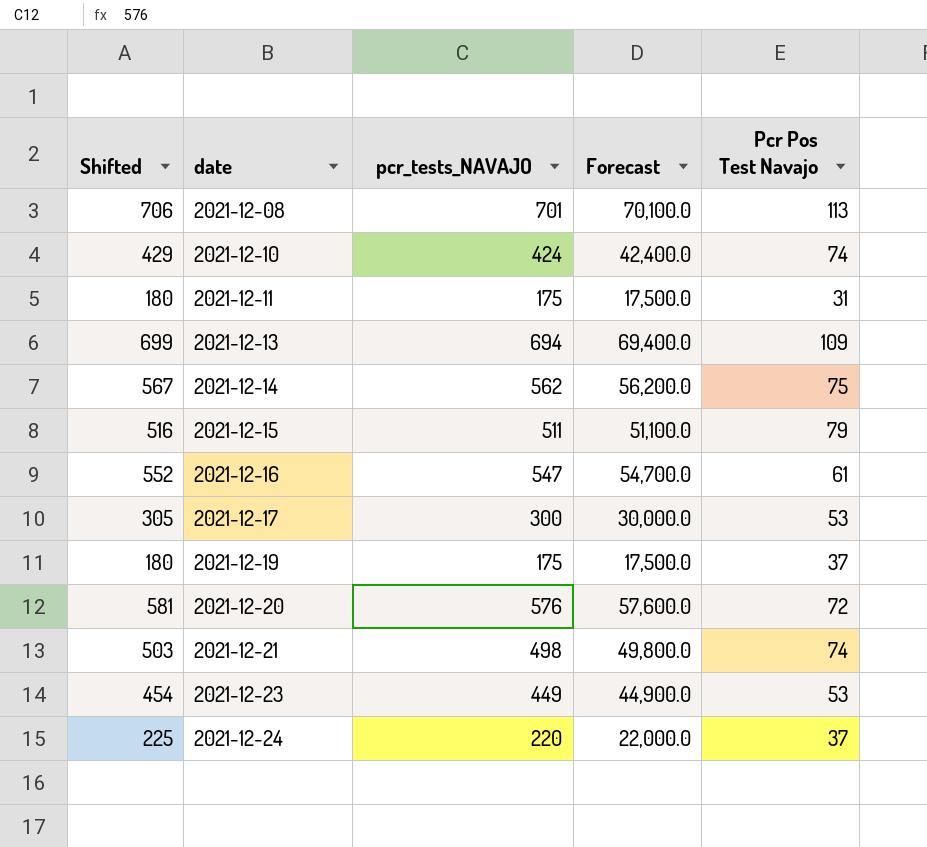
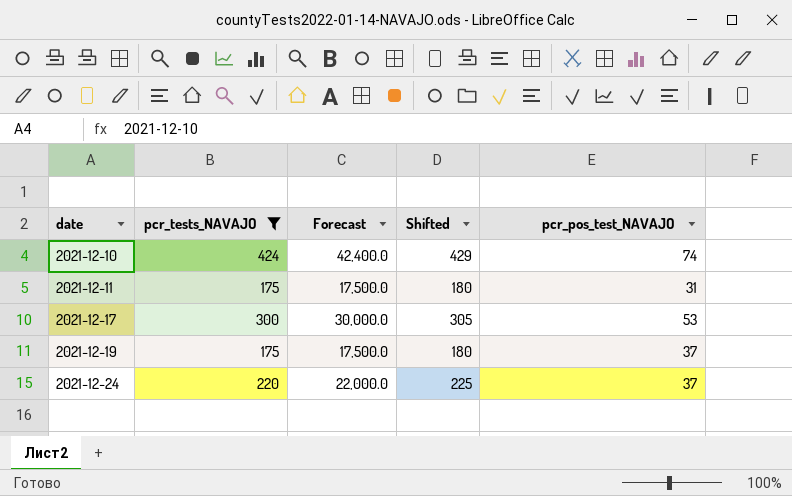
filter: none -> pcr_tests_NAVAJO <= 424
column Shifted | position: 1 -> 4
column name: Pcr Pos Test Navajo -> pcr_pos_test_NAVAJO

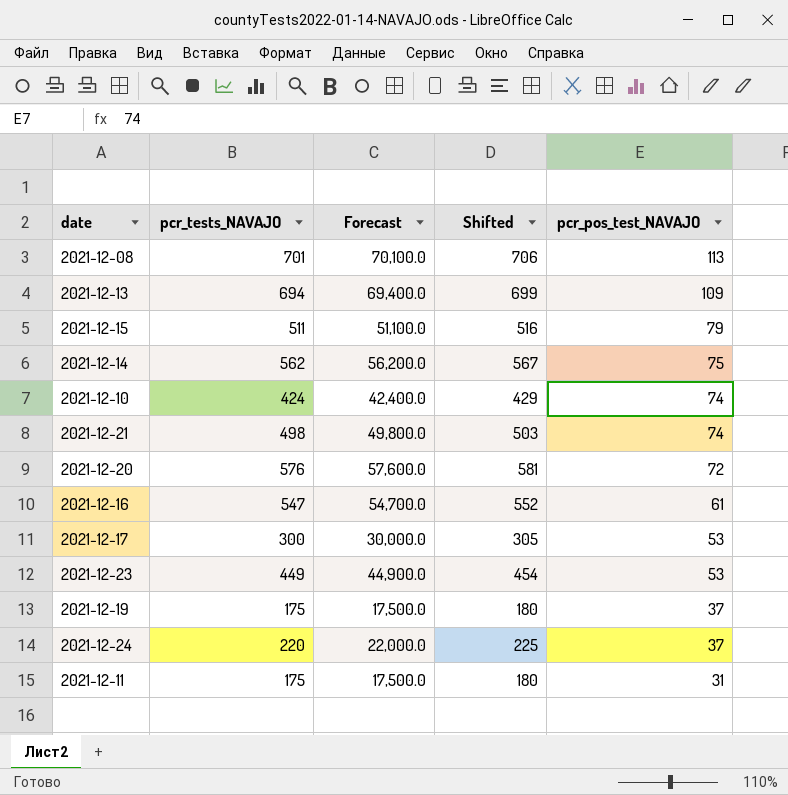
filter: pcr_tests_NAVAJO <= 424 -> none
row order: date ascending -> pcr_pos_test_NAVAJO descending

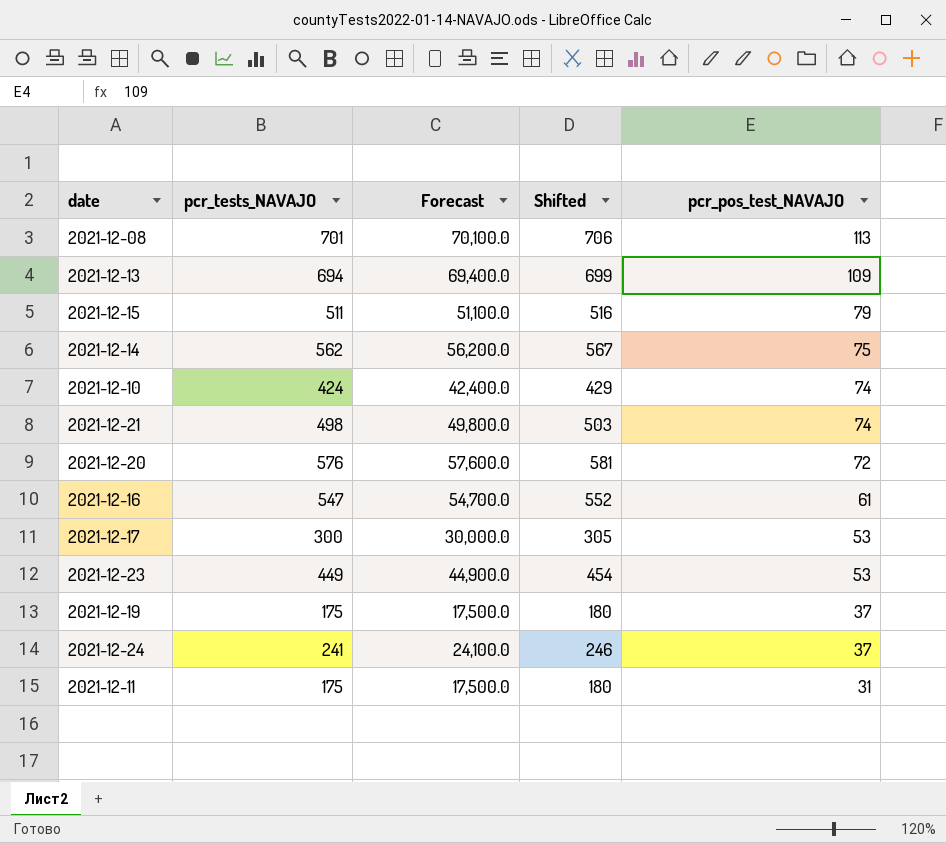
2021-12-24 | pcr_tests_NAVAJO: 220 -> 241
2021-12-24 | Forecast: 22,000.0 -> 24,100.0
2021-12-24 | Shifted: 225 -> 246

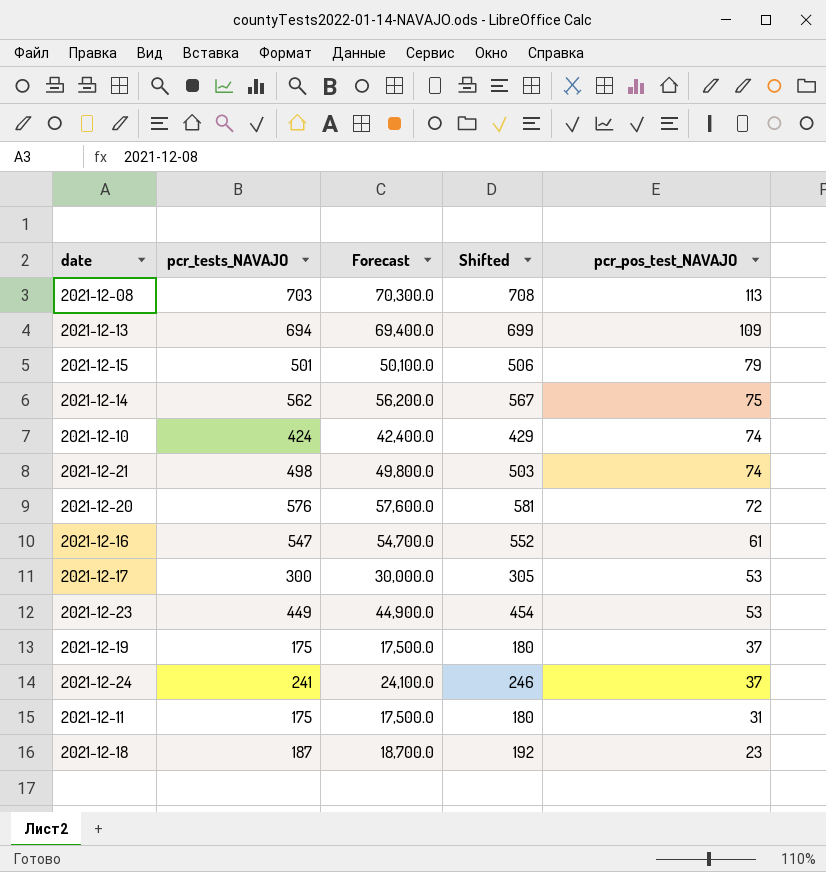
2021-12-08 | pcr_tests_NAVAJO: 701 -> 703
2021-12-08 | Forecast: 70,100.0 -> 70,300.0
2021-12-08 | Shifted: 706 -> 708
2021-12-15 | pcr_tests_NAVAJO: 511 -> 501
2021-12-15 | Forecast: 51,100.0 -> 50,100.0
2021-12-15 | Shifted: 516 -> 506
row 2021-12-18: none -> 187 | 18,700.0 | 192 | 23

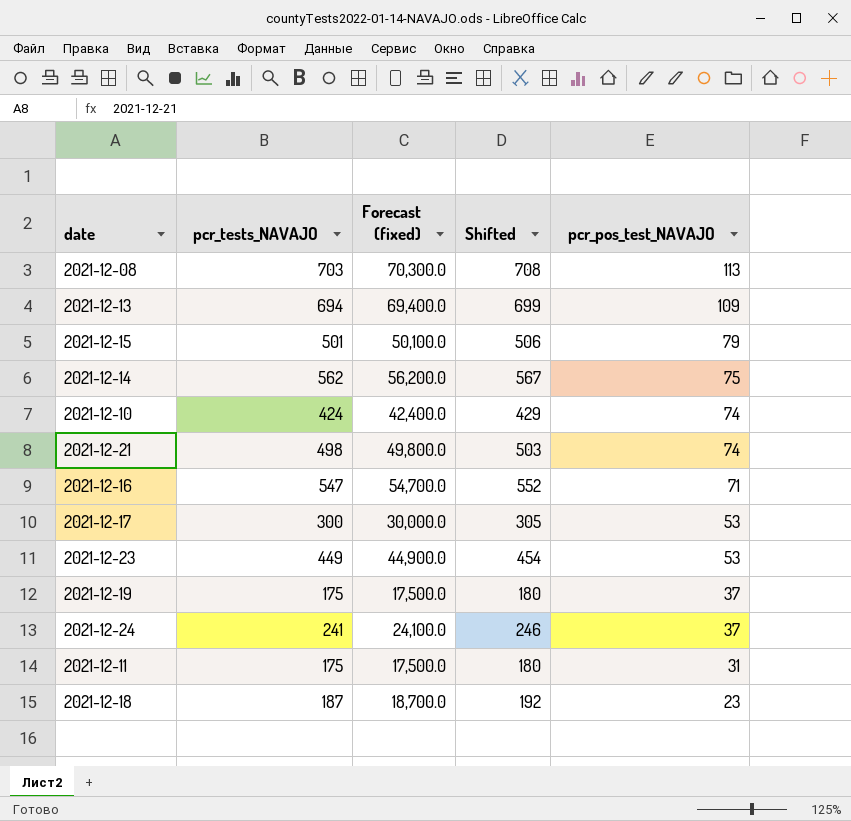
column name: Forecast -> Forecast (fixed)
row 2021-12-20: 576 | 57,600.0 | 581 | 72 -> none
2021-12-16 | pcr_pos_test_NAVAJO: 61 -> 71

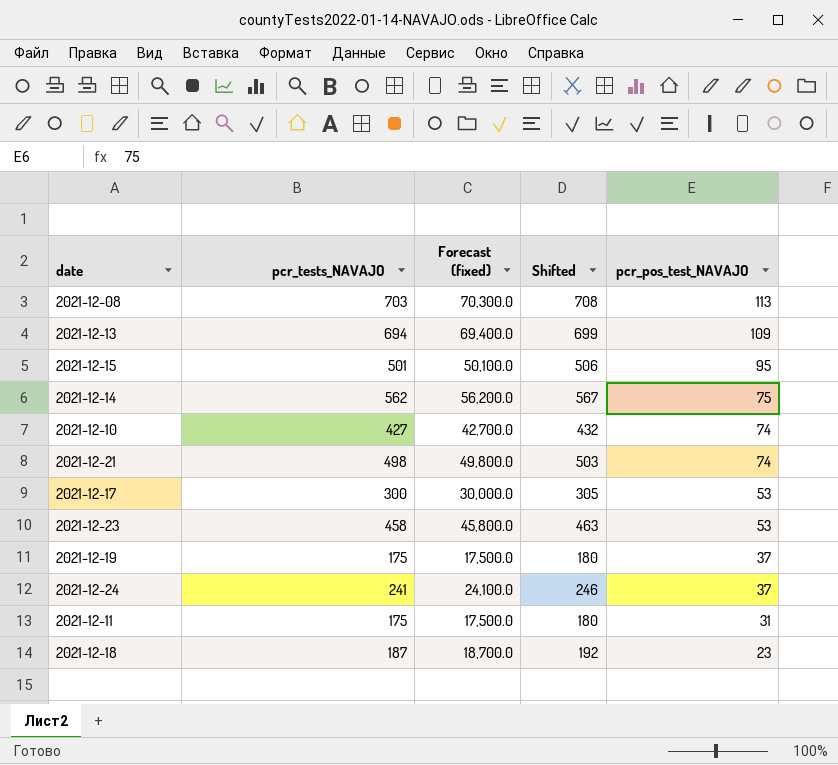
row 2021-12-16: 547 | 54,700.0 | 552 | 71 -> none
2021-12-15 | pcr_pos_test_NAVAJO: 79 -> 95
2021-12-10 | pcr_tests_NAVAJO: 424 -> 427
2021-12-10 | Forecast (fixed): 42,400.0 -> 42,700.0
2021-12-10 | Shifted: 429 -> 432
2021-12-23 | pcr_tests_NAVAJO: 449 -> 458
2021-12-23 | Forecast (fixed): 44,900.0 -> 45,800.0
2021-12-23 | Shifted: 454 -> 463

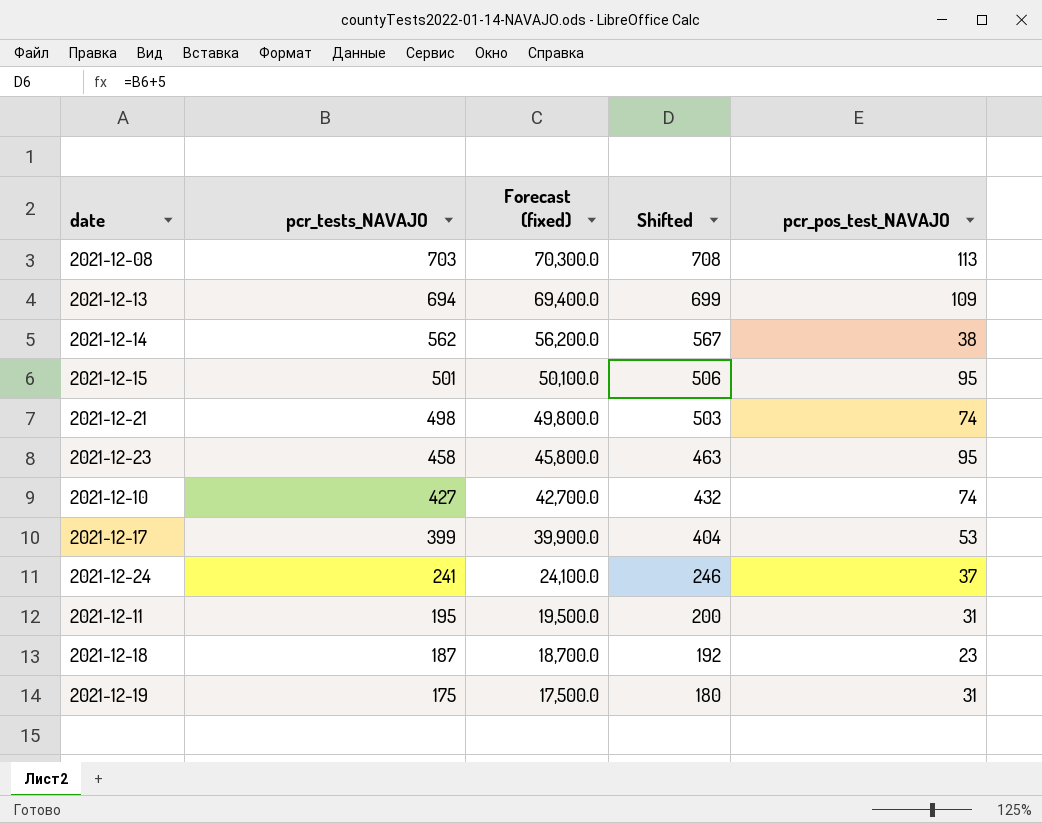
row order: pcr_pos_test_NAVAJO descending -> pcr_tests_NAVAJO descending
2021-12-14 | pcr_pos_test_NAVAJO: 75 -> 38
2021-12-23 | pcr_pos_test_NAVAJO: 53 -> 95
2021-12-17 | pcr_tests_NAVAJO: 300 -> 399
2021-12-17 | Forecast (fixed): 30,000.0 -> 39,900.0
2021-12-17 | Shifted: 305 -> 404
2021-12-11 | pcr_tests_NAVAJO: 175 -> 195
2021-12-11 | Forecast (fixed): 17,500.0 -> 19,500.0
2021-12-11 | Shifted: 180 -> 200
2021-12-19 | pcr_pos_test_NAVAJO: 37 -> 31

